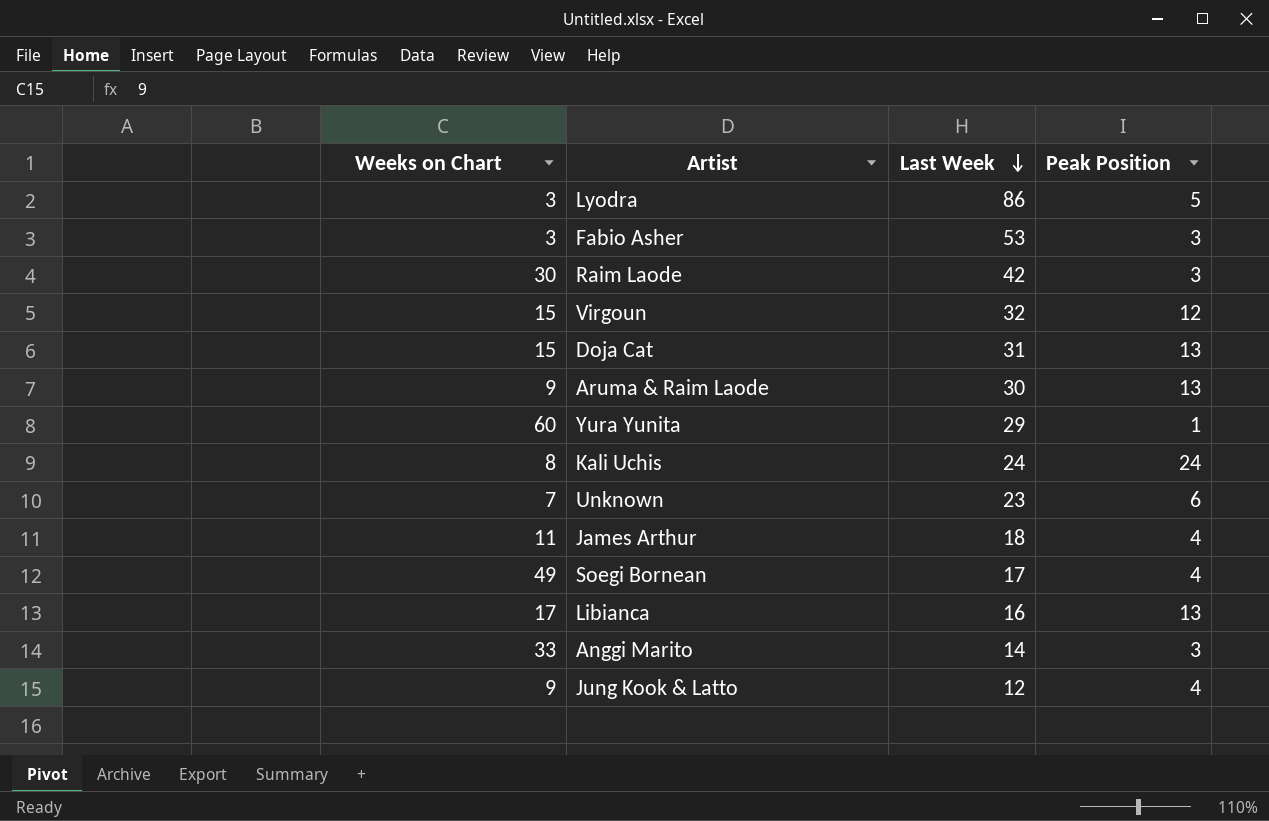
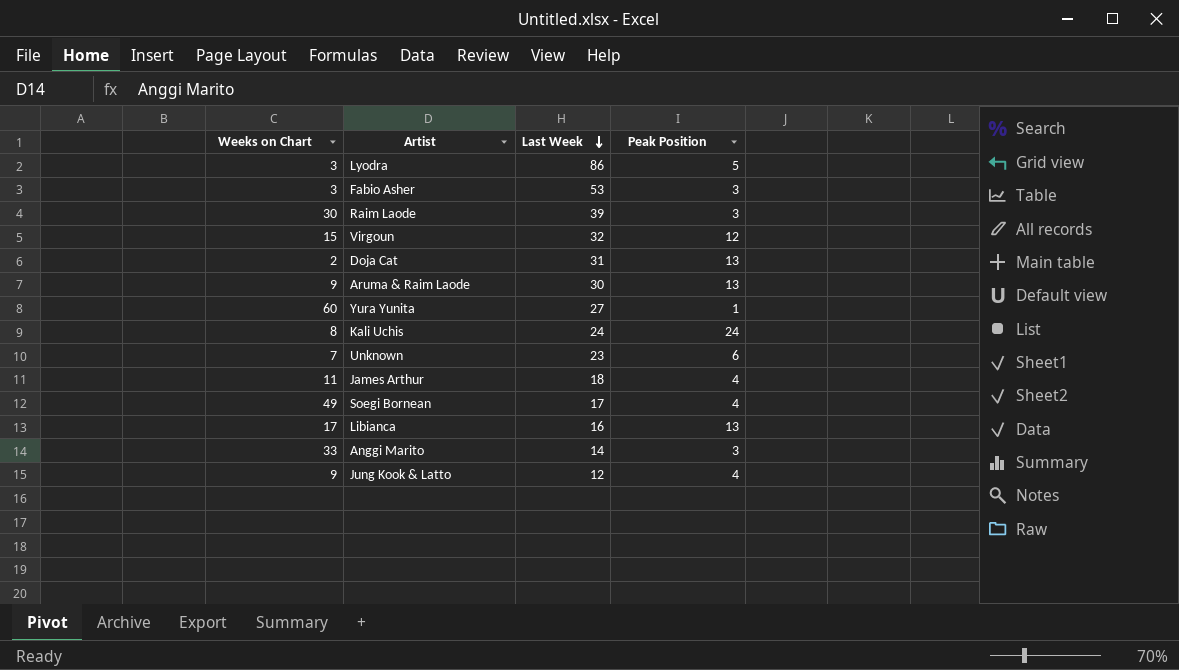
Raim Laode | Last Week: 42 -> 39
Doja Cat | Weeks on Chart: 15 -> 2
Yura Yunita | Last Week: 29 -> 27

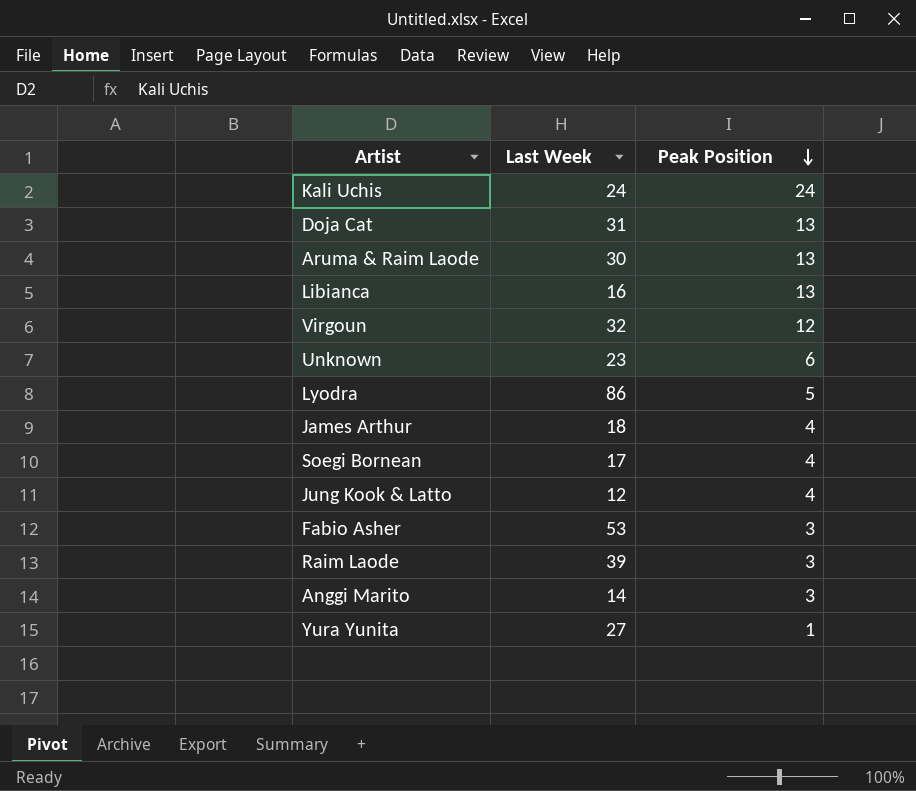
row order: Last Week descending -> Peak Position descending
column Weeks on Chart | position: 1 -> none

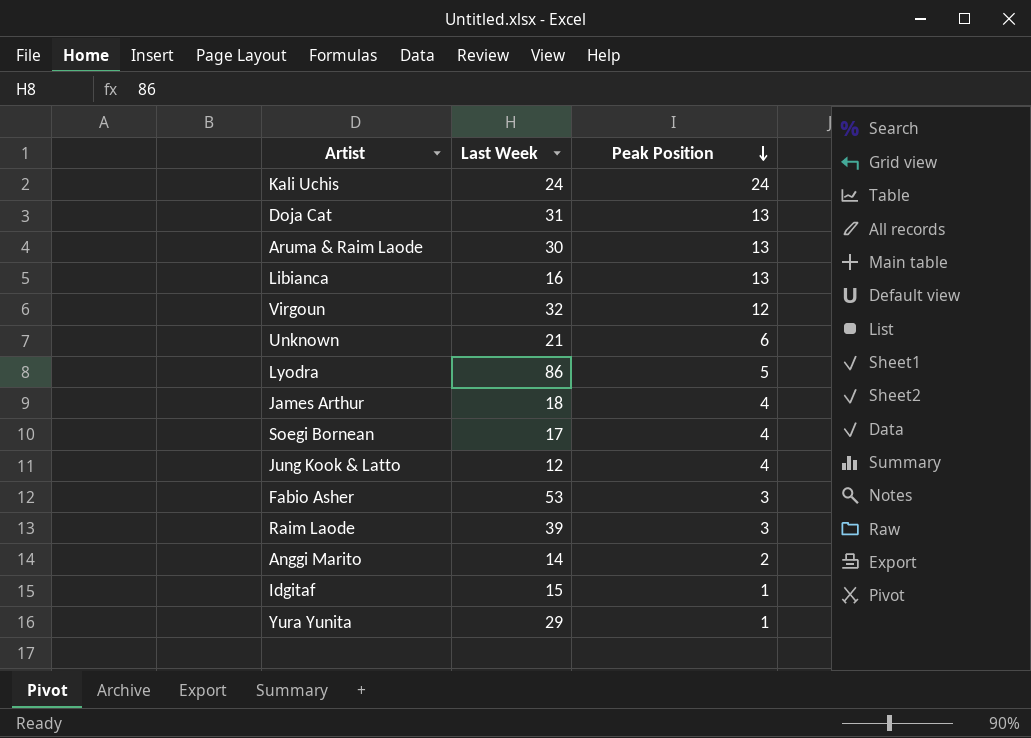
Unknown | Last Week: 23 -> 21
Anggi Marito | Peak Position: 3 -> 2
row Idgitaf: none -> 15 | 1
Yura Yunita | Last Week: 27 -> 29

